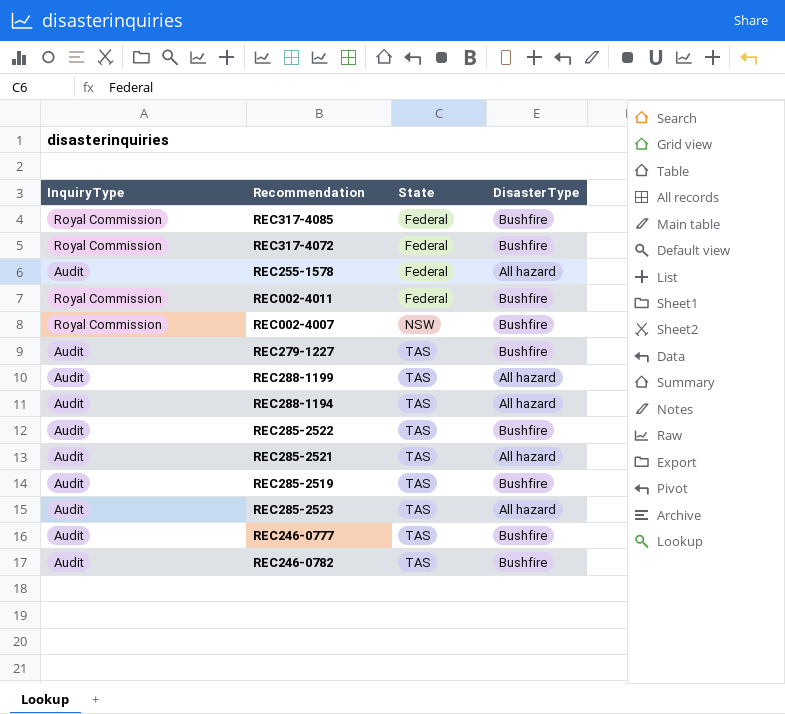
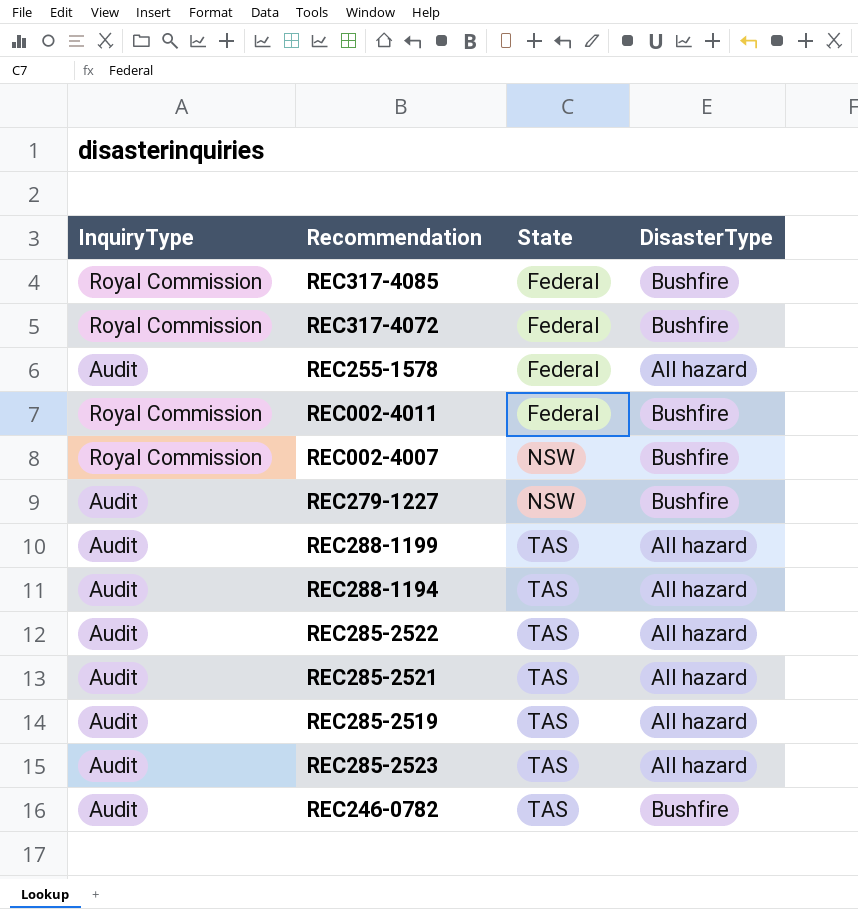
row REC246-0777: Audit | TAS | Bushfire -> none
REC279-1227 | State: TAS -> NSW
REC285-2522 | DisasterType: Bushfire -> All hazard
REC285-2519 | DisasterType: Bushfire -> All hazard

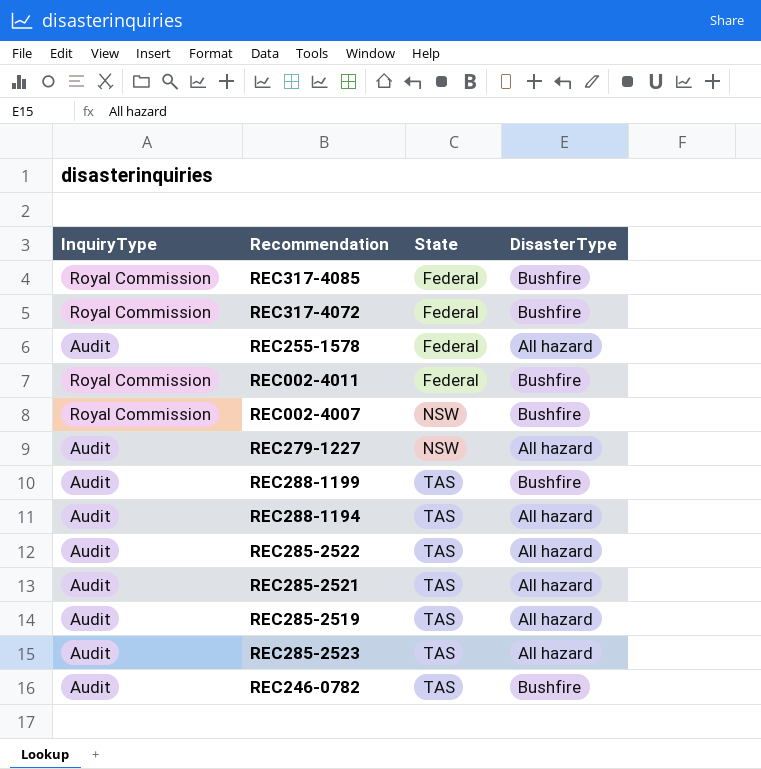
REC279-1227 | DisasterType: Bushfire -> All hazard
REC288-1199 | DisasterType: All hazard -> Bushfire

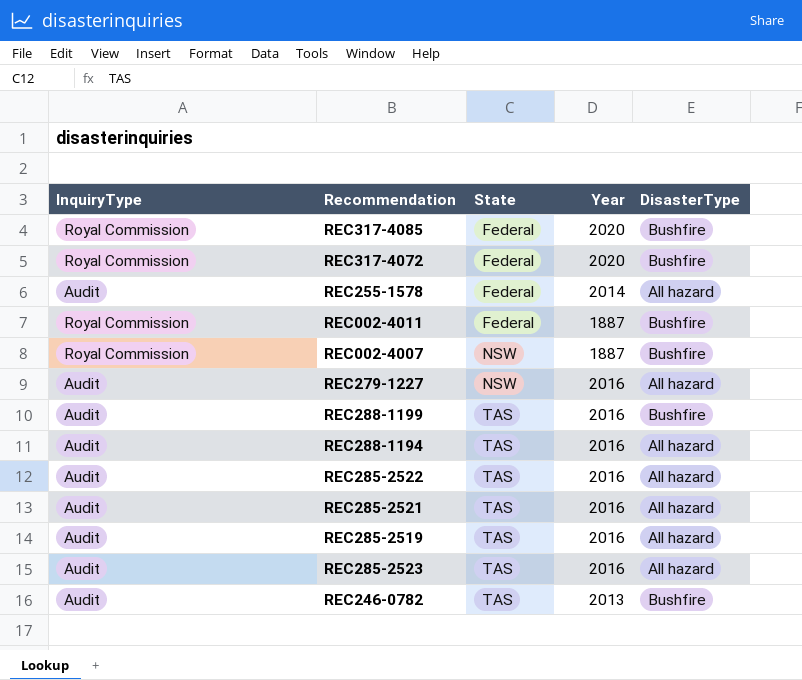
column Year | position: none -> 4

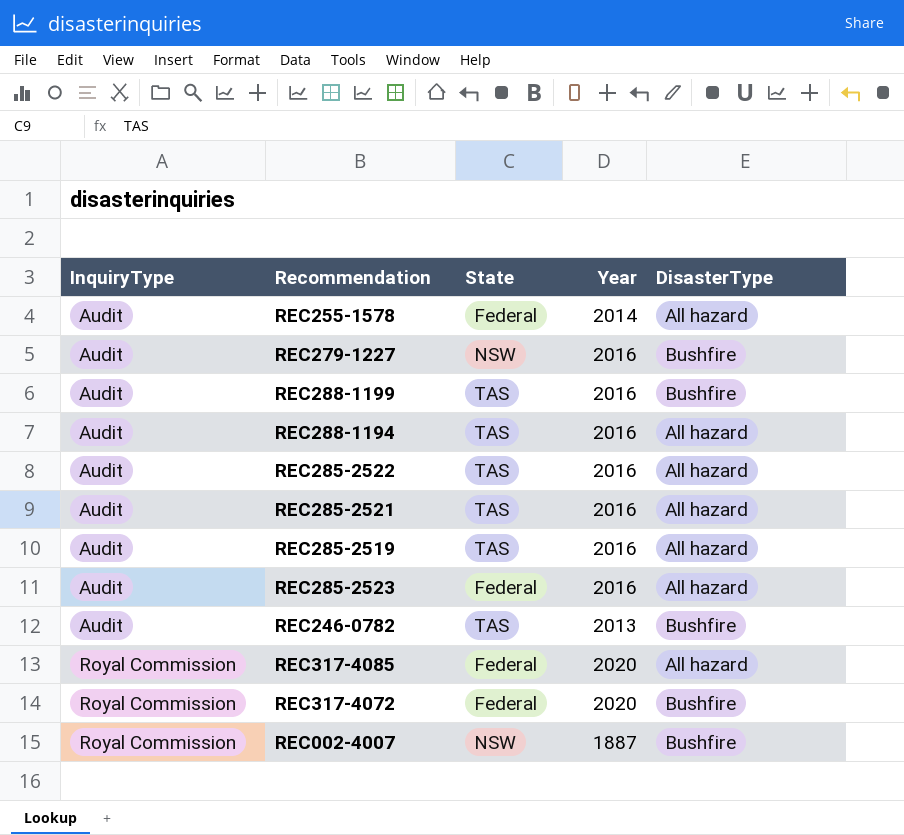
row order: State ascending -> InquiryType ascending
row REC002-4011: Royal Commission | Federal | 1887 | Bushfire -> none
REC279-1227 | DisasterType: All hazard -> Bushfire
REC285-2523 | State: TAS -> Federal
REC317-4085 | DisasterType: Bushfire -> All hazard

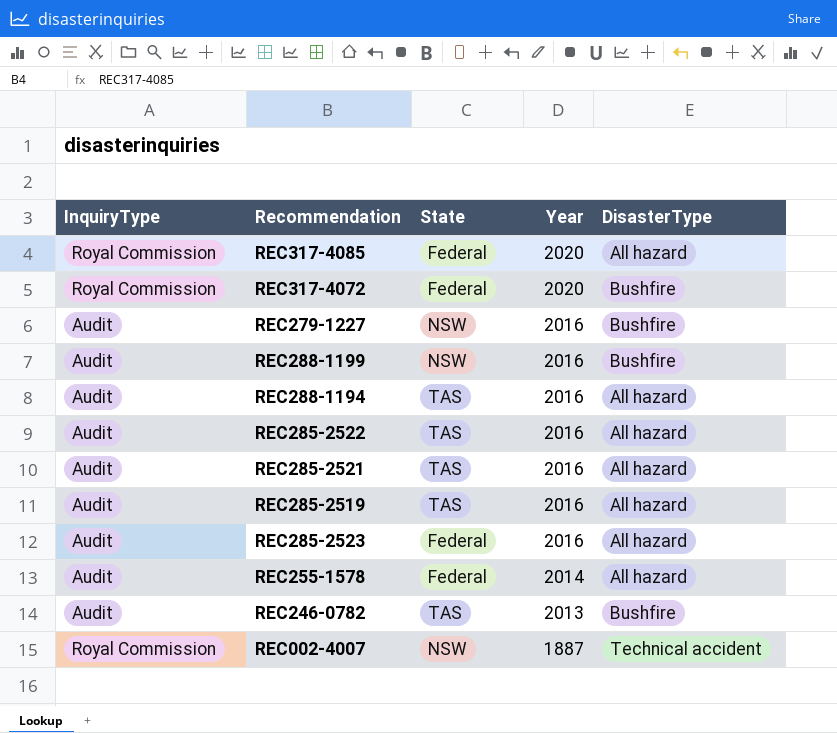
row order: InquiryType ascending -> Year descending
REC288-1199 | State: TAS -> NSW
REC002-4007 | DisasterType: Bushfire -> Technical accident

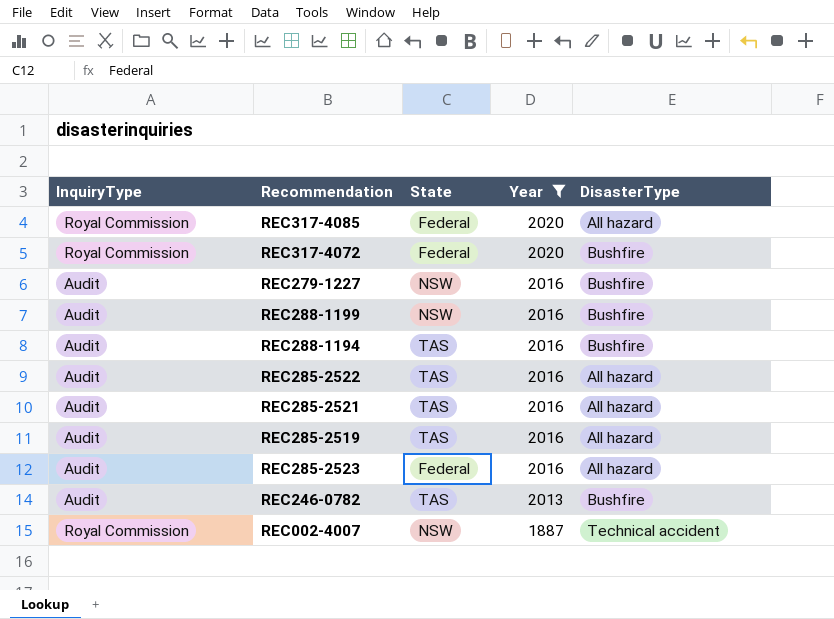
filter: none -> Year != 2014
REC288-1194 | DisasterType: All hazard -> Bushfire

